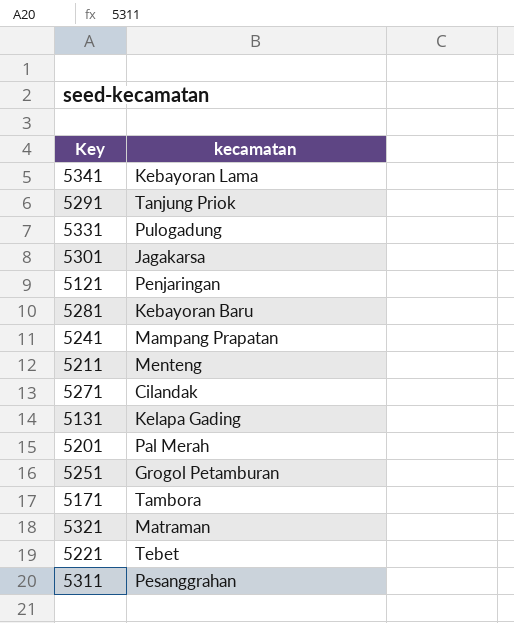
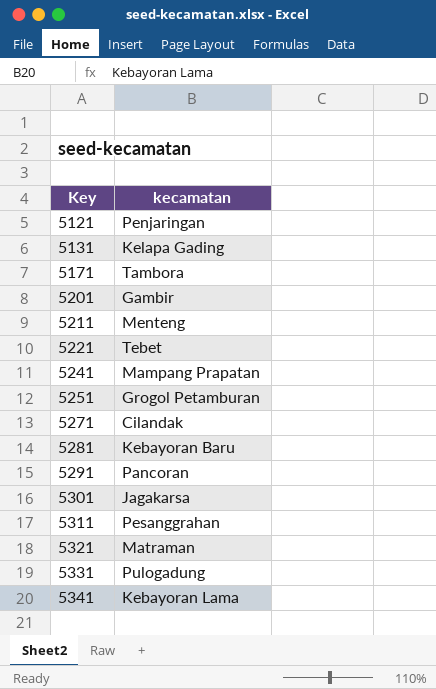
row order: none -> Key ascending
5201 | kecamatan: Pal Merah -> Gambir
5291 | kecamatan: Tanjung Priok -> Pancoran

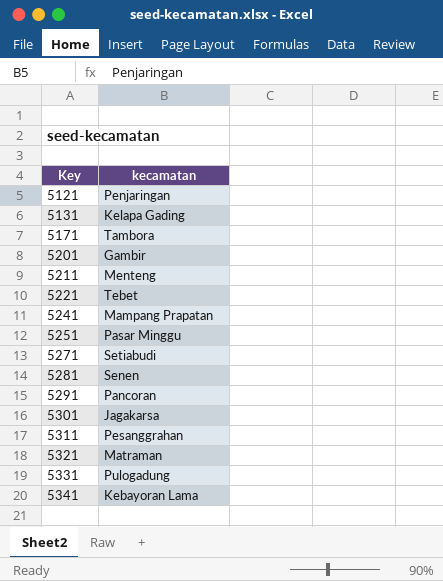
5251 | kecamatan: Grogol Petamburan -> Pasar Minggu
5271 | kecamatan: Cilandak -> Setiabudi
5281 | kecamatan: Kebayoran Baru -> Senen

